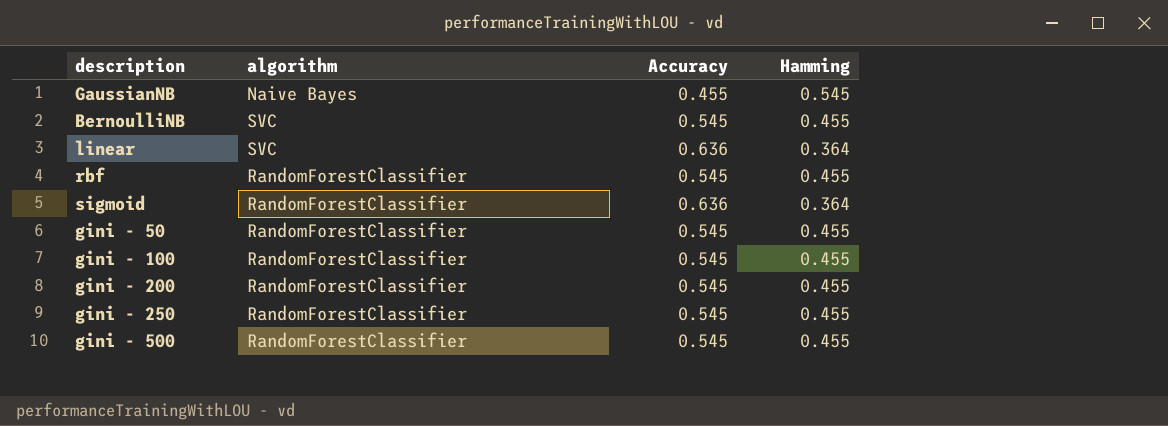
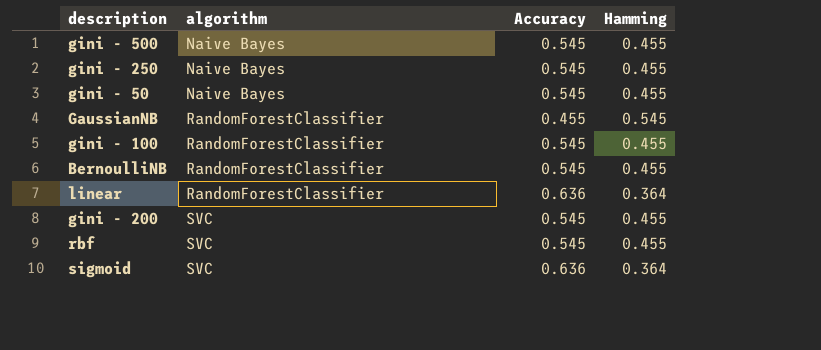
row order: none -> algorithm ascending
gini - 500 | algorithm: RandomForestClassifier -> Naive Bayes
gini - 250 | algorithm: RandomForestClassifier -> Naive Bayes
gini - 50 | algorithm: RandomForestClassifier -> Naive Bayes
GaussianNB | algorithm: Naive Bayes -> RandomForestClassifier
BernoulliNB | algorithm: SVC -> RandomForestClassifier
linear | algorithm: SVC -> RandomForestClassifier
gini - 200 | algorithm: RandomForestClassifier -> SVC
rbf | algorithm: RandomForestClassifier -> SVC
sigmoid | algorithm: RandomForestClassifier -> SVC

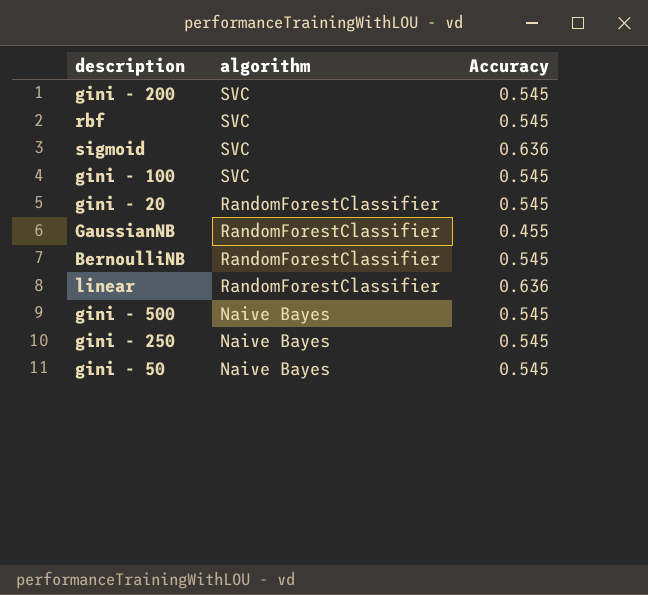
row order: algorithm ascending -> algorithm descending
column Hamming | position: 4 -> none
gini - 100 | algorithm: RandomForestClassifier -> SVC
row gini - 20: none -> RandomForestClassifier | 0.545

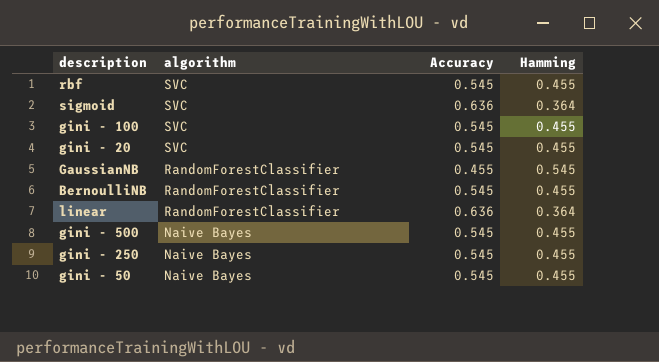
column Hamming | position: none -> 4
row gini - 200: SVC | 0.545 -> none
gini - 20 | algorithm: RandomForestClassifier -> SVC

